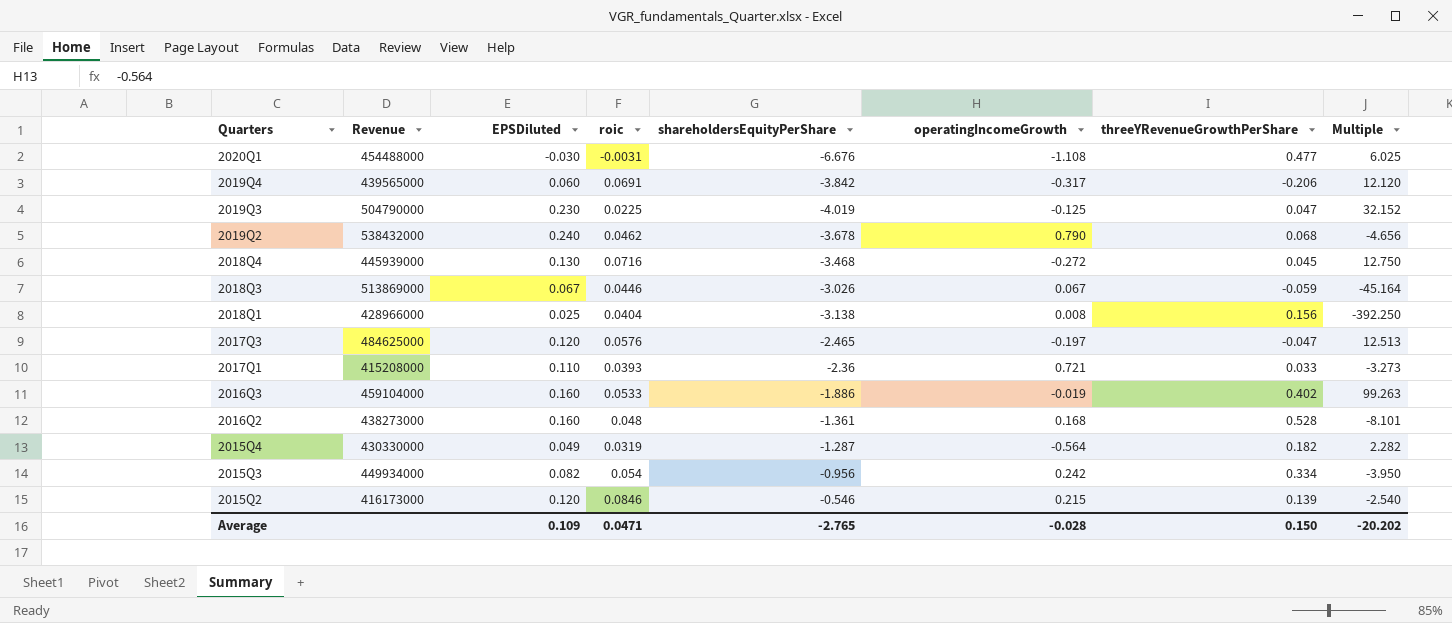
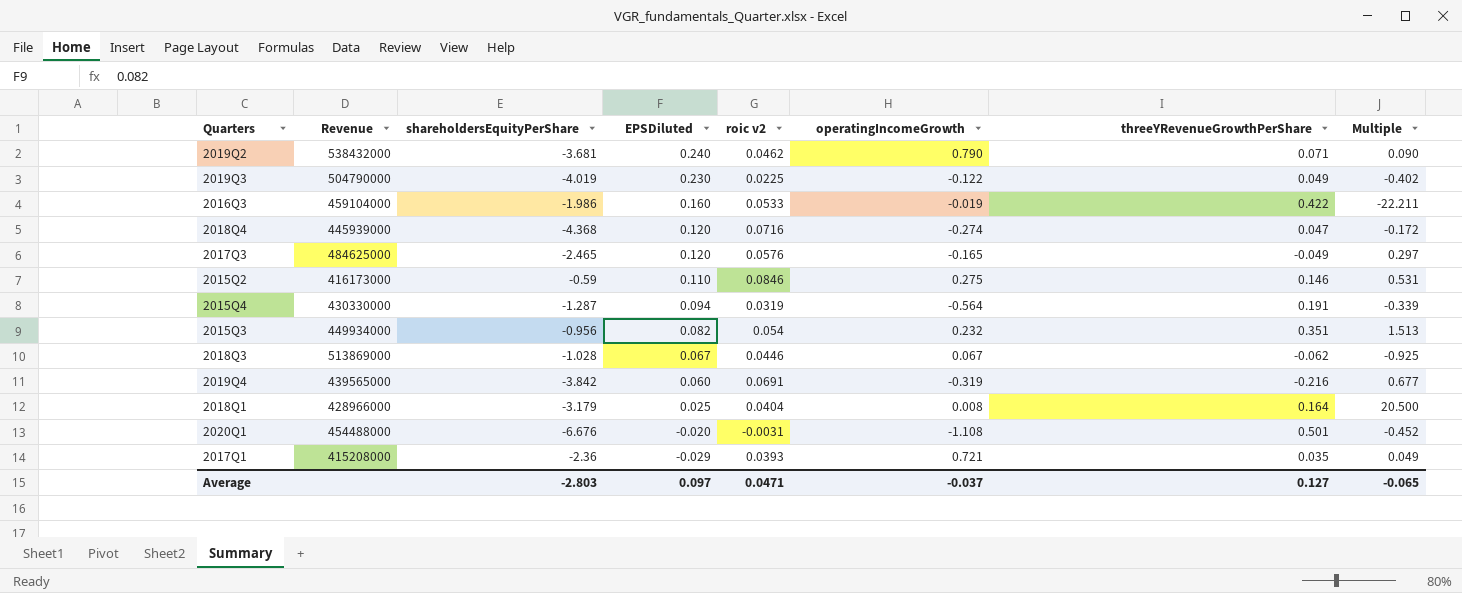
row order: Quarters descending -> EPSDiluted descending
column shareholdersEquityPerShare | position: 5 -> 3
column name: roic -> roic v2
column Multiple | formula: [shareholdersEquityPerShare] / [operatingIncomeGrowth] -> [threeYRevenueGrowthPerShare] / [operatingIncomeGrowth]
row 2016Q2: 438273000 | 0.160 | 0.048 | -1.361 | 0.168 | 0.528 | -8.101 -> none
2019Q2 | shareholdersEquityPerShare: -3.678 -> -3.681
2019Q2 | threeYRevenueGrowthPerShare: 0.068 -> 0.071
2019Q3 | operatingIncomeGrowth: -0.125 -> -0.122
2019Q3 | threeYRevenueGrowthPerShare: 0.047 -> 0.049
2016Q3 | shareholdersEquityPerShare: -1.886 -> -1.986
2016Q3 | threeYRevenueGrowthPerShare: 0.402 -> 0.422
2018Q4 | shareholdersEquityPerShare: -3.468 -> -4.368
2018Q4 | EPSDiluted: 0.130 -> 0.120
2018Q4 | operatingIncomeGrowth: -0.272 -> -0.274
2018Q4 | threeYRevenueGrowthPerShare: 0.045 -> 0.047
2017Q3 | operatingIncomeGrowth: -0.197 -> -0.165
2017Q3 | threeYRevenueGrowthPerShare: -0.047 -> -0.049
2015Q2 | shareholdersEquityPerShare: -0.546 -> -0.59
2015Q2 | EPSDiluted: 0.120 -> 0.110
2015Q2 | operatingIncomeGrowth: 0.215 -> 0.275
2015Q2 | threeYRevenueGrowthPerShare: 0.139 -> 0.146
2015Q4 | EPSDiluted: 0.049 -> 0.094
2015Q4 | threeYRevenueGrowthPerShare: 0.182 -> 0.191
2015Q3 | operatingIncomeGrowth: 0.242 -> 0.232
2015Q3 | threeYRevenueGrowthPerShare: 0.334 -> 0.351
2018Q3 | shareholdersEquityPerShare: -3.026 -> -1.028
2018Q3 | threeYRevenueGrowthPerShare: -0.059 -> -0.062
2019Q4 | operatingIncomeGrowth: -0.317 -> -0.319
2019Q4 | threeYRevenueGrowthPerShare: -0.206 -> -0.216
2018Q1 | shareholdersEquityPerShare: -3.138 -> -3.179
2018Q1 | threeYRevenueGrowthPerShare: 0.156 -> 0.164
2020Q1 | EPSDiluted: -0.030 -> -0.020
2020Q1 | threeYRevenueGrowthPerShare: 0.477 -> 0.501
2017Q1 | EPSDiluted: 0.110 -> -0.029
2017Q1 | threeYRevenueGrowthPerShare: 0.033 -> 0.035
Average | shareholdersEquityPerShare: -2.765 -> -2.803
Average | EPSDiluted: 0.109 -> 0.097
Average | operatingIncomeGrowth: -0.028 -> -0.037
Average | threeYRevenueGrowthPerShare: 0.150 -> 0.127
Average | Multiple: -20.202 -> -0.065

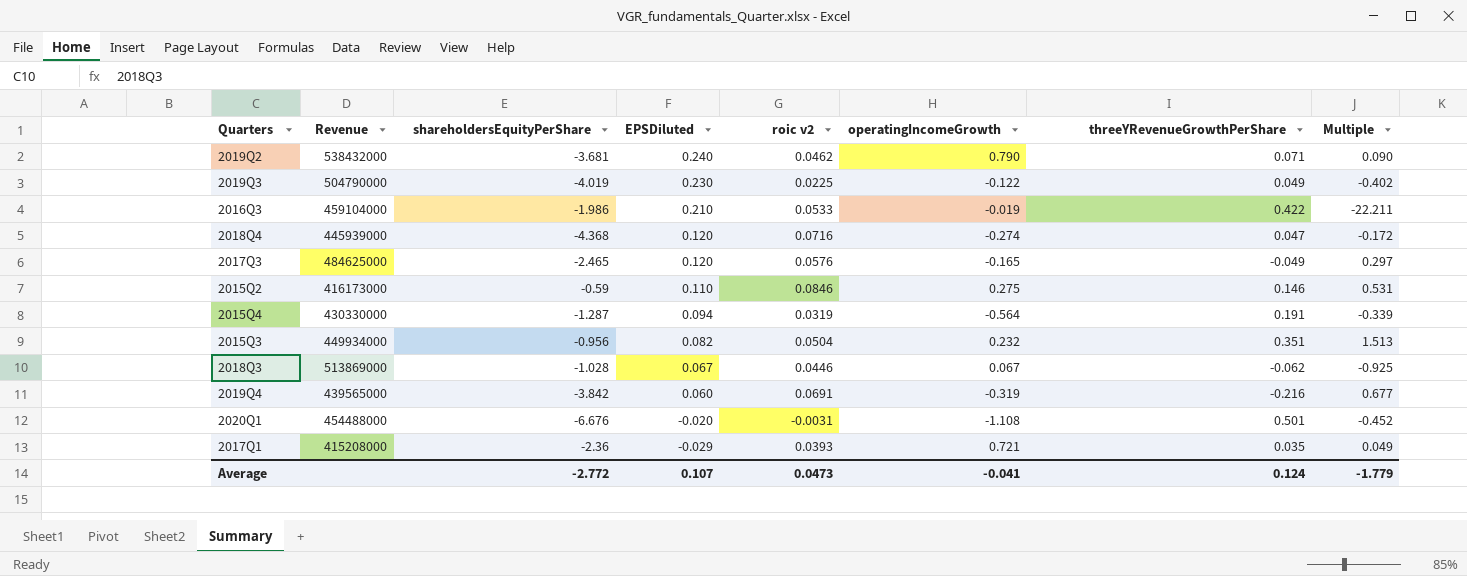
row 2018Q1: 428966000 | -3.179 | 0.025 | 0.0404 | 0.008 | 0.164 | 20.500 -> none
2016Q3 | EPSDiluted: 0.160 -> 0.210
2015Q3 | roic v2: 0.054 -> 0.0504
Average | shareholdersEquityPerShare: -2.803 -> -2.772
Average | EPSDiluted: 0.097 -> 0.107
Average | roic v2: 0.0471 -> 0.0473
Average | operatingIncomeGrowth: -0.037 -> -0.041
Average | threeYRevenueGrowthPerShare: 0.127 -> 0.124
Average | Multiple: -0.065 -> -1.779

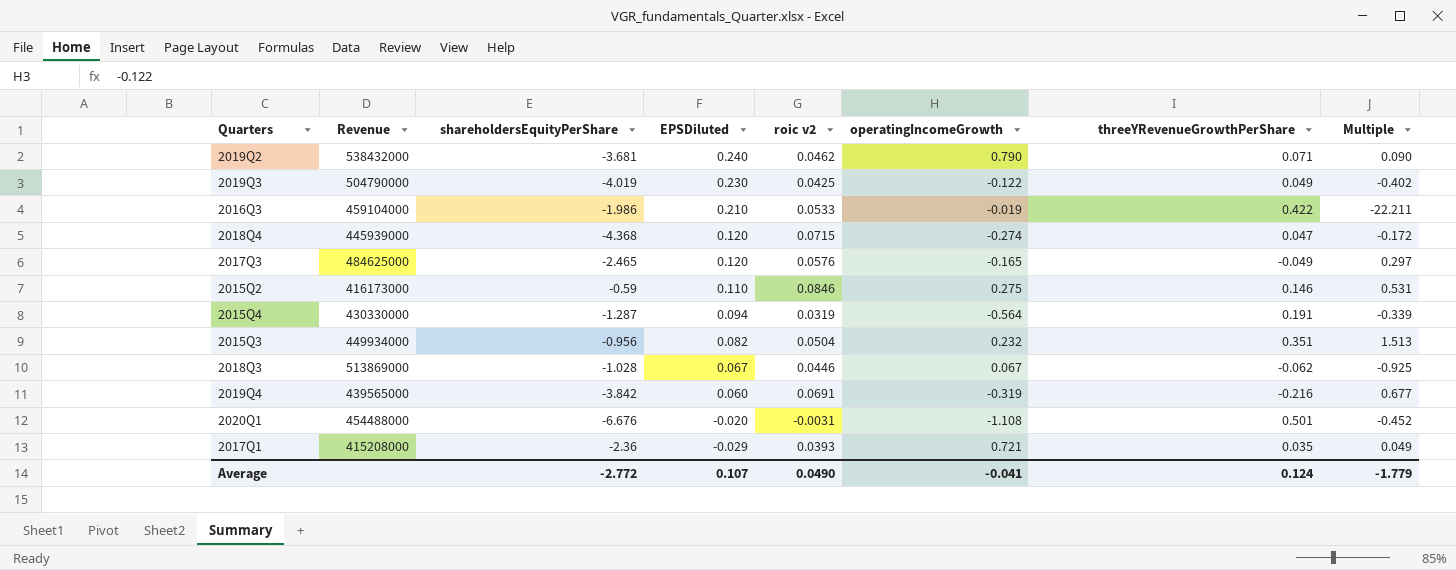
2019Q3 | roic v2: 0.0225 -> 0.0425
2018Q4 | roic v2: 0.0716 -> 0.0715
Average | roic v2: 0.0473 -> 0.0490

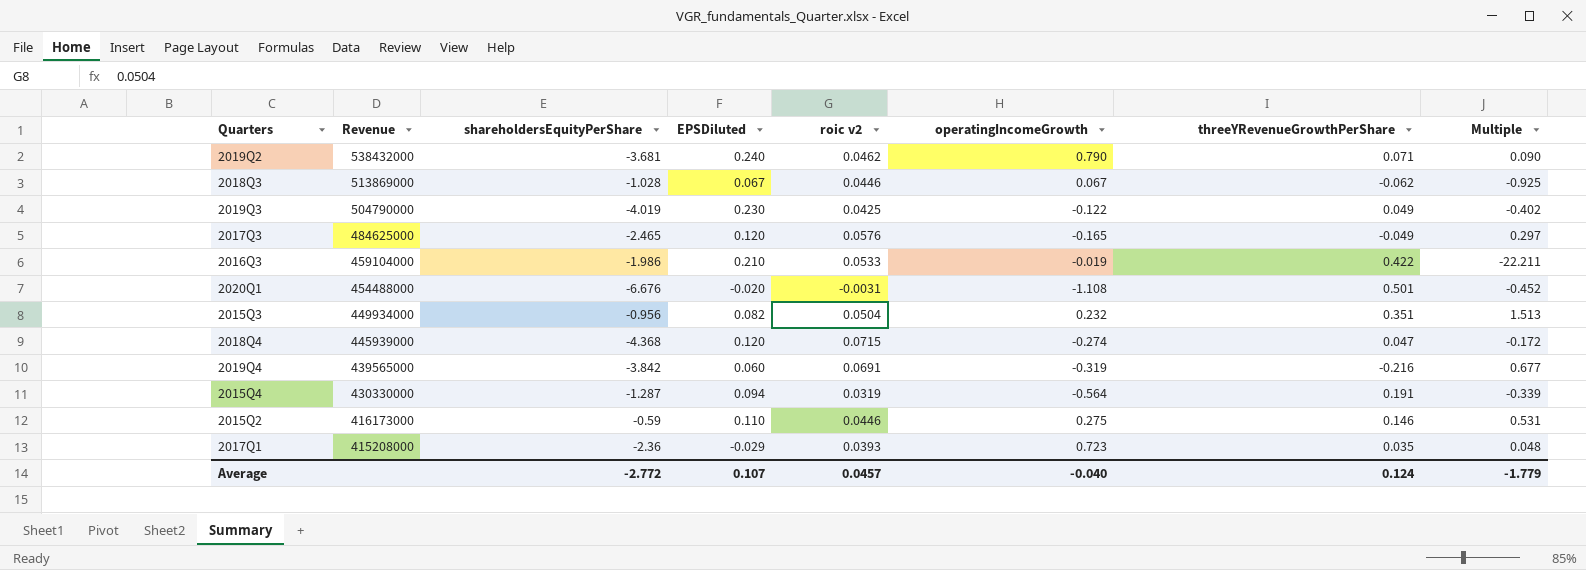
row order: EPSDiluted descending -> Revenue descending
2015Q2 | roic v2: 0.0846 -> 0.0446
2017Q1 | operatingIncomeGrowth: 0.721 -> 0.723
2017Q1 | Multiple: 0.049 -> 0.048
Average | roic v2: 0.0490 -> 0.0457
Average | operatingIncomeGrowth: -0.041 -> -0.040

